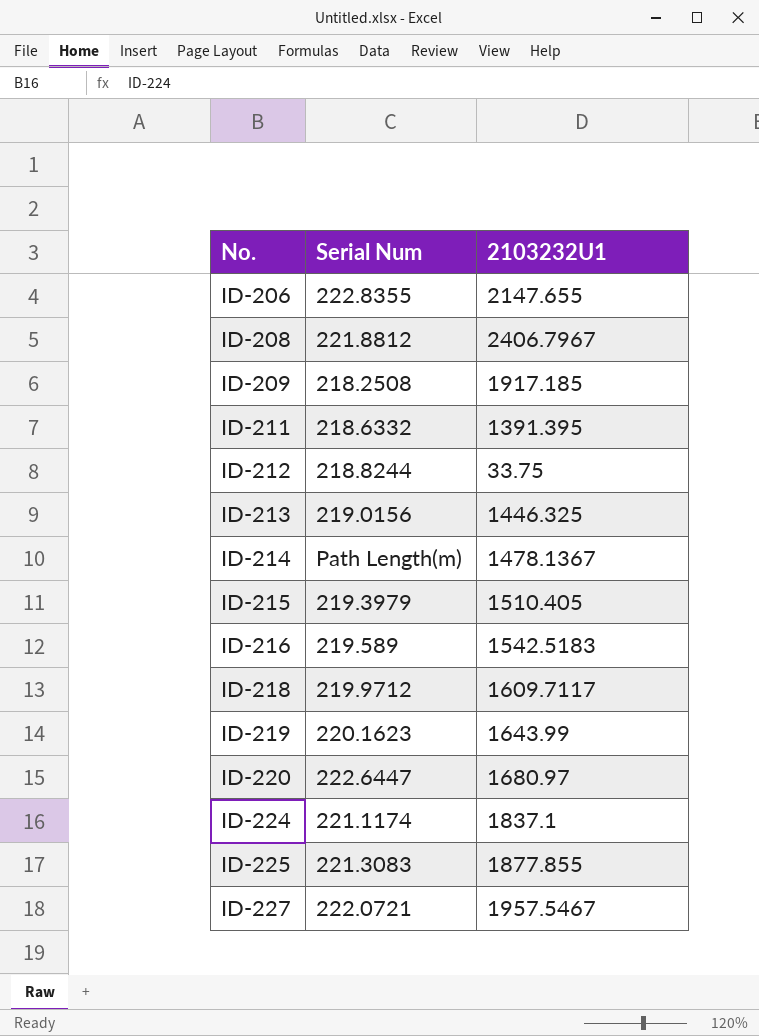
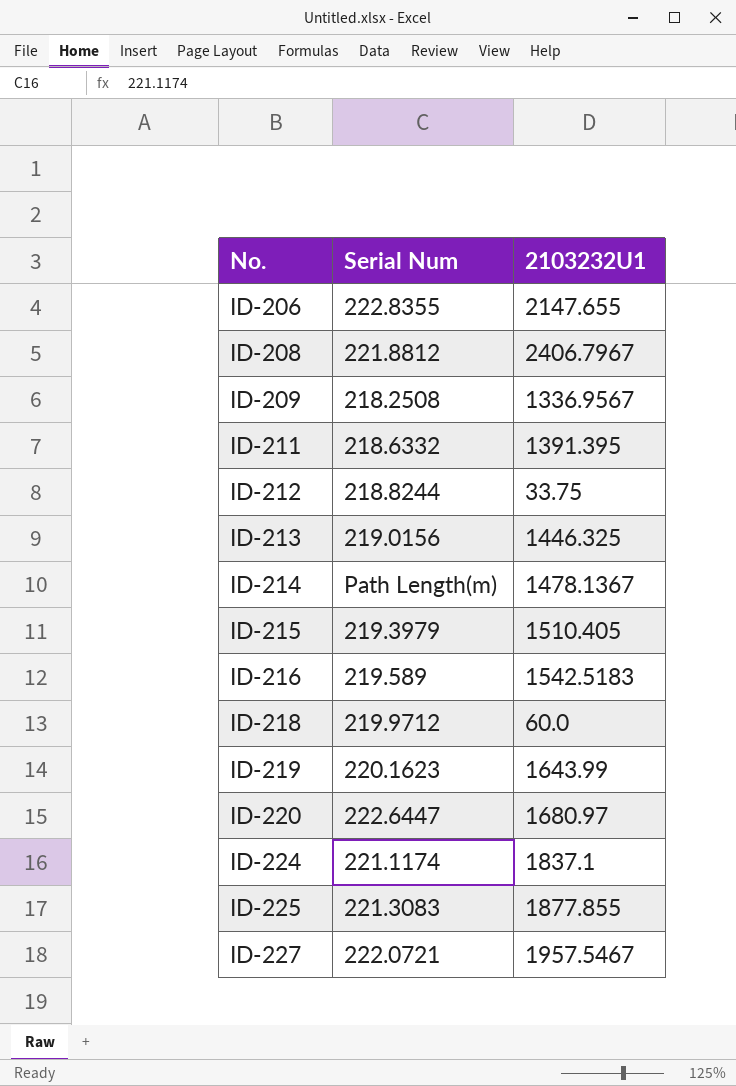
ID-209 | 2103232U1: 1917.185 -> 1336.9567
ID-218 | 2103232U1: 1609.7117 -> 60.0

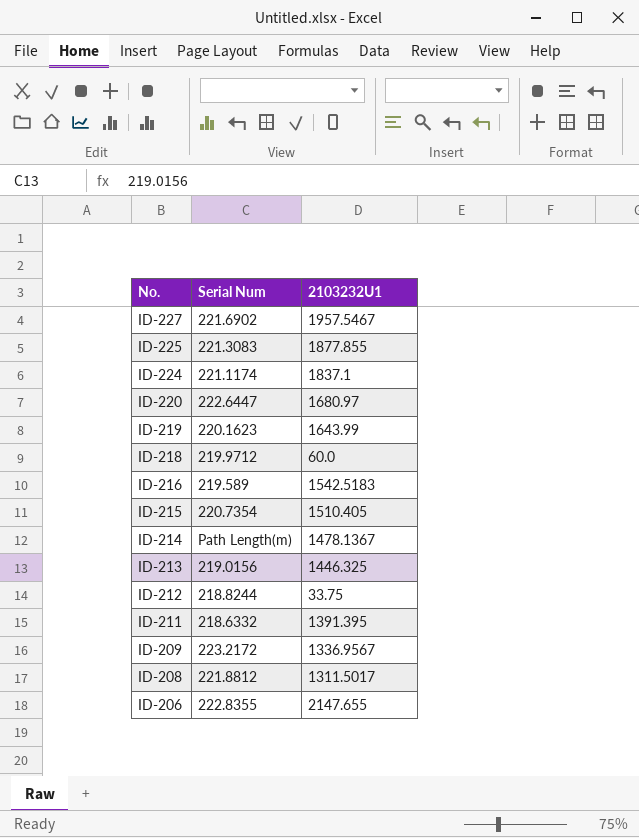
row order: No. ascending -> No. descending
ID-227 | Serial Num: 222.0721 -> 221.6902
ID-215 | Serial Num: 219.3979 -> 220.7354
ID-209 | Serial Num: 218.2508 -> 223.2172
ID-208 | 2103232U1: 2406.7967 -> 1311.5017

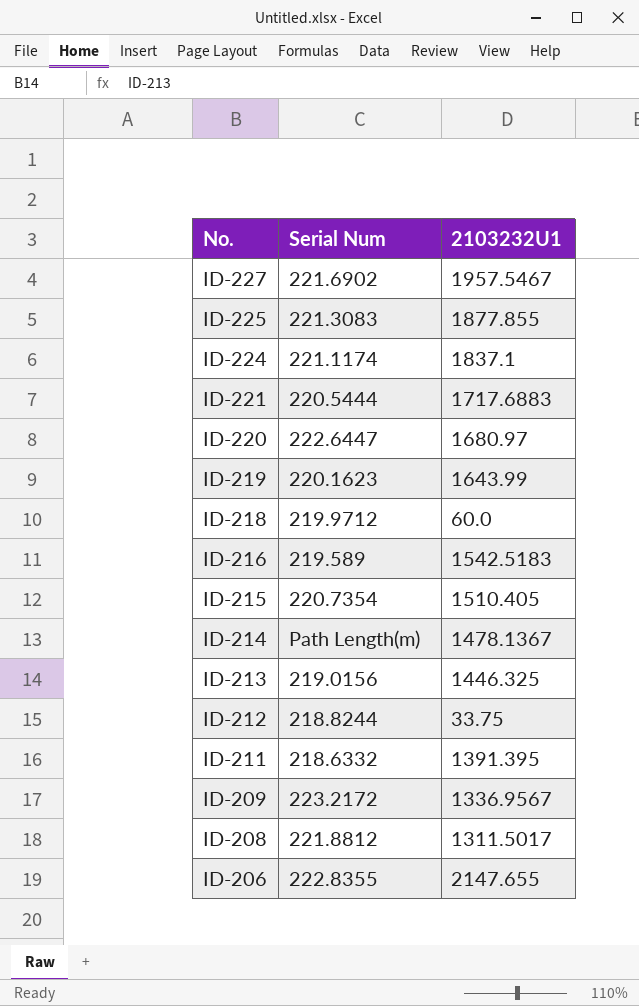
row ID-221: none -> 220.5444 | 1717.6883

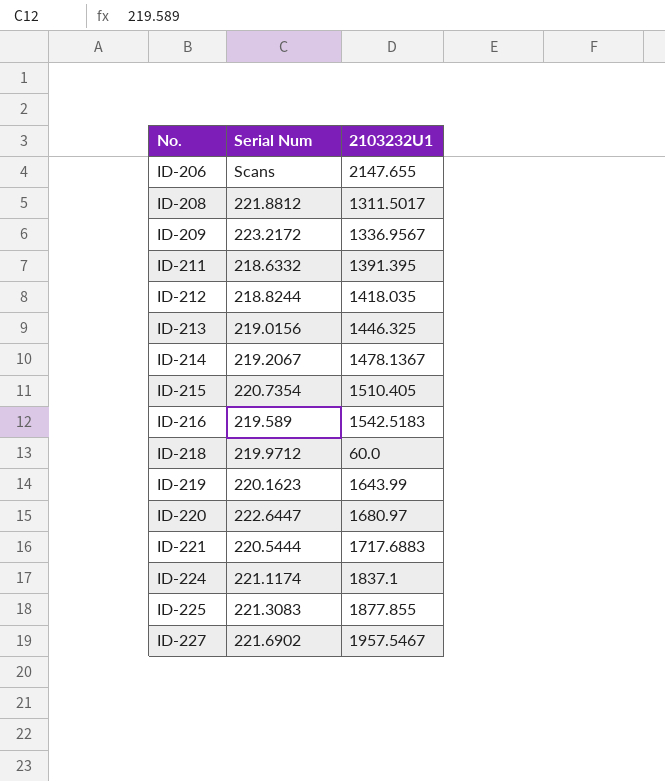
row order: No. descending -> No. ascending
ID-206 | Serial Num: 222.8355 -> Scans
ID-212 | 2103232U1: 33.75 -> 1418.035
ID-214 | Serial Num: Path Length(m) -> 219.2067

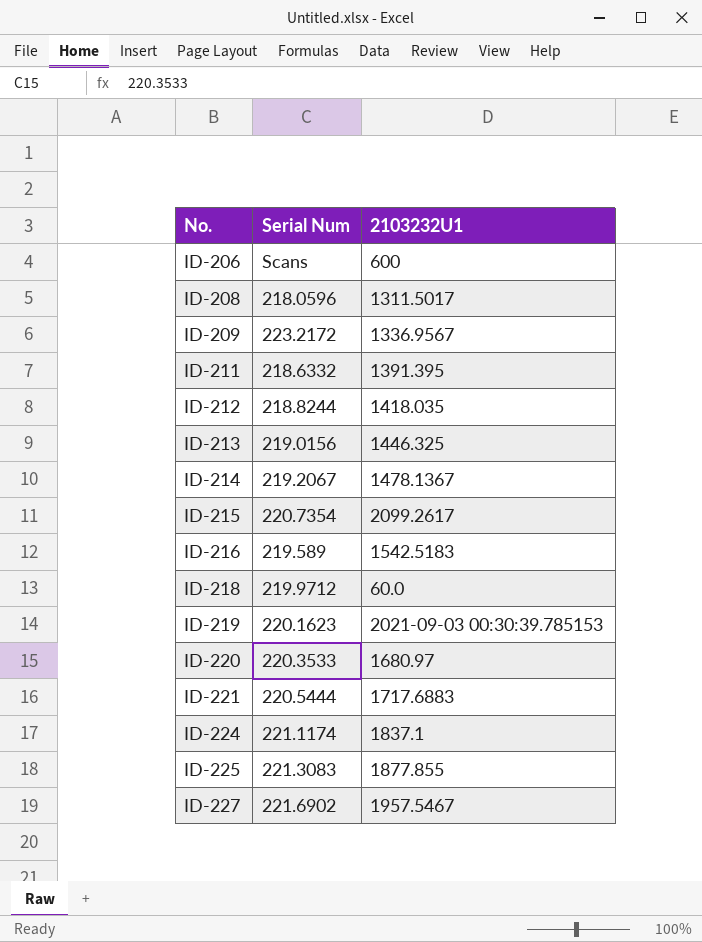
ID-206 | 2103232U1: 2147.655 -> 600
ID-208 | Serial Num: 221.8812 -> 218.0596
ID-215 | 2103232U1: 1510.405 -> 2099.2617
ID-219 | 2103232U1: 1643.99 -> 2021-09-03 00:30:39.785153
ID-220 | Serial Num: 222.6447 -> 220.3533

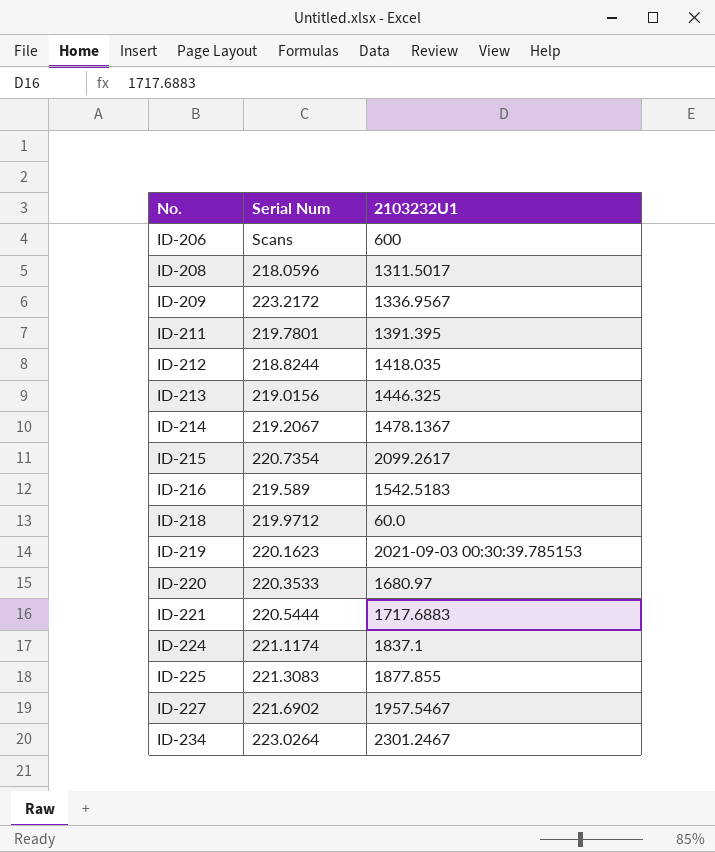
ID-211 | Serial Num: 218.6332 -> 219.7801
row ID-234: none -> 223.0264 | 2301.2467

